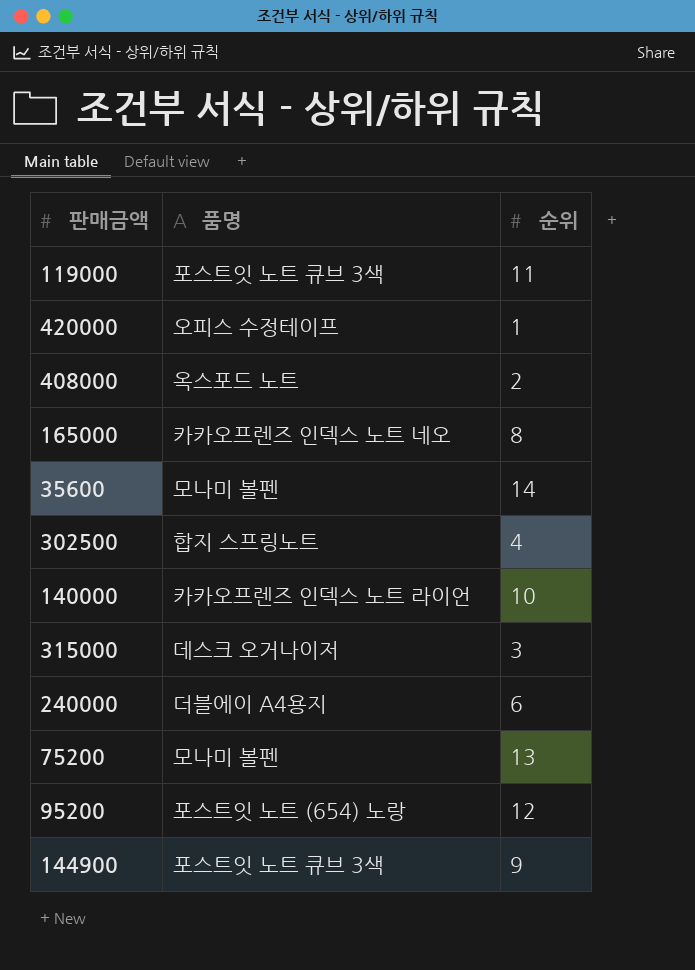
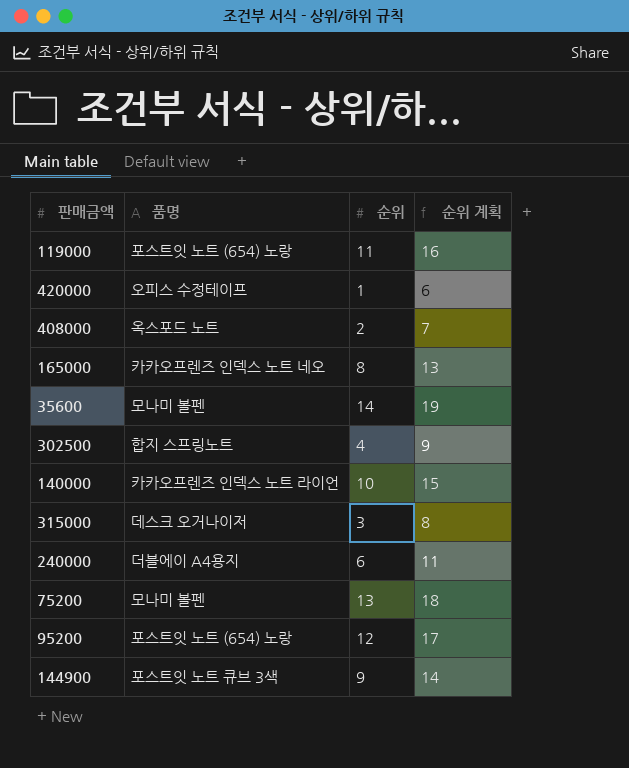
column 순위 계획 | formula: none -> [순위] + 5
119000 | 품명: 포스트잇 노트 큐브 3색 -> 포스트잇 노트 (654) 노랑

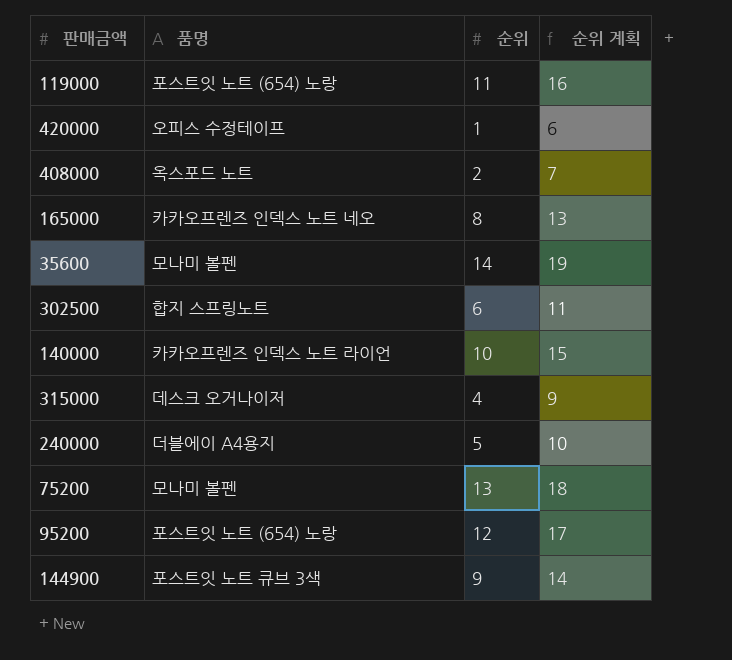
302500 | 순위: 4 -> 6
302500 | 순위 계획: 9 -> 11
315000 | 순위: 3 -> 4
315000 | 순위 계획: 8 -> 9
240000 | 순위: 6 -> 5
240000 | 순위 계획: 11 -> 10

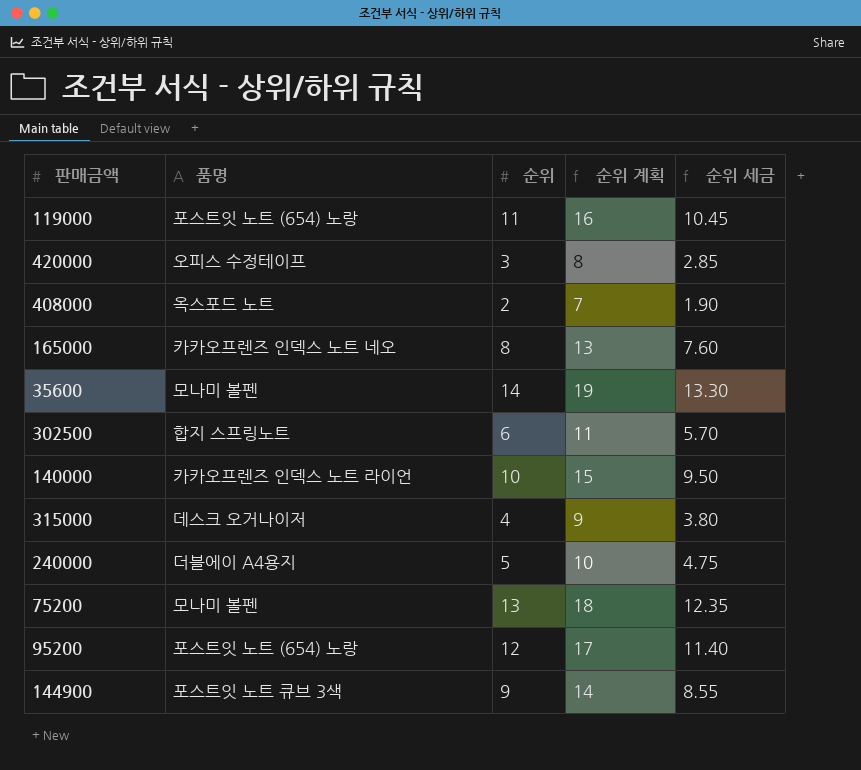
column 순위 세금 | formula: none -> [순위] * 0.95
420000 | 순위: 1 -> 3
420000 | 순위 계획: 6 -> 8

